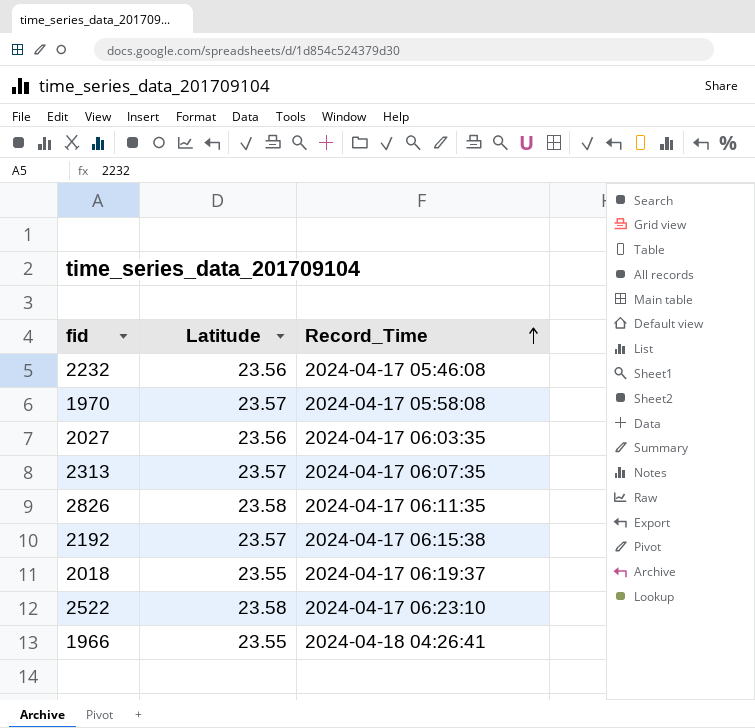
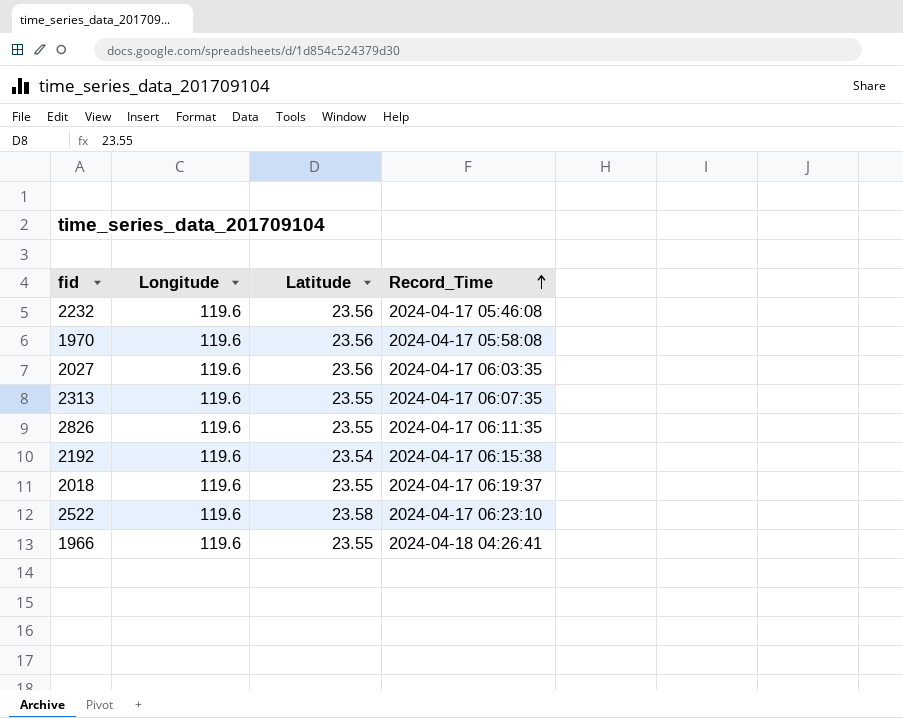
column Longitude | position: none -> 2
1970 | Latitude: 23.57 -> 23.56
2313 | Latitude: 23.57 -> 23.55
2826 | Latitude: 23.58 -> 23.55
2192 | Latitude: 23.57 -> 23.54

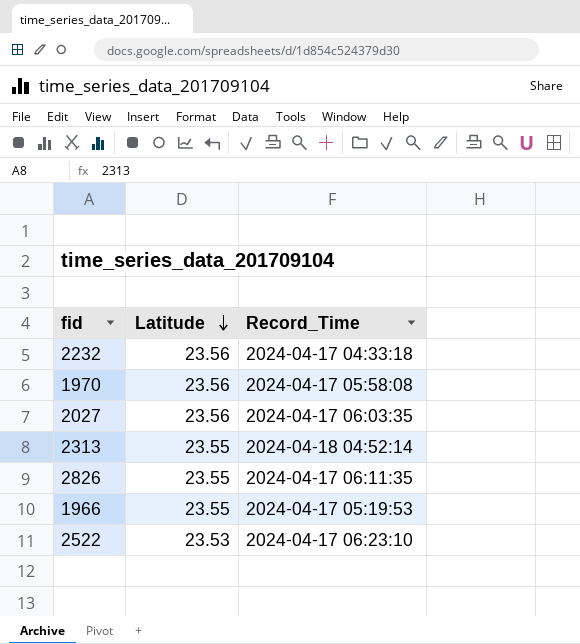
row order: Record_Time ascending -> Latitude descending
column Longitude | position: 2 -> none
row 2192: 119.6 | 23.54 | 2024-04-17 06:15:38 -> none
row 2018: 119.6 | 23.55 | 2024-04-17 06:19:37 -> none
2232 | Record_Time: 2024-04-17 05:46:08 -> 2024-04-17 04:33:18
2313 | Record_Time: 2024-04-17 06:07:35 -> 2024-04-18 04:52:14
1966 | Record_Time: 2024-04-18 04:26:41 -> 2024-04-17 05:19:53
2522 | Latitude: 23.58 -> 23.53

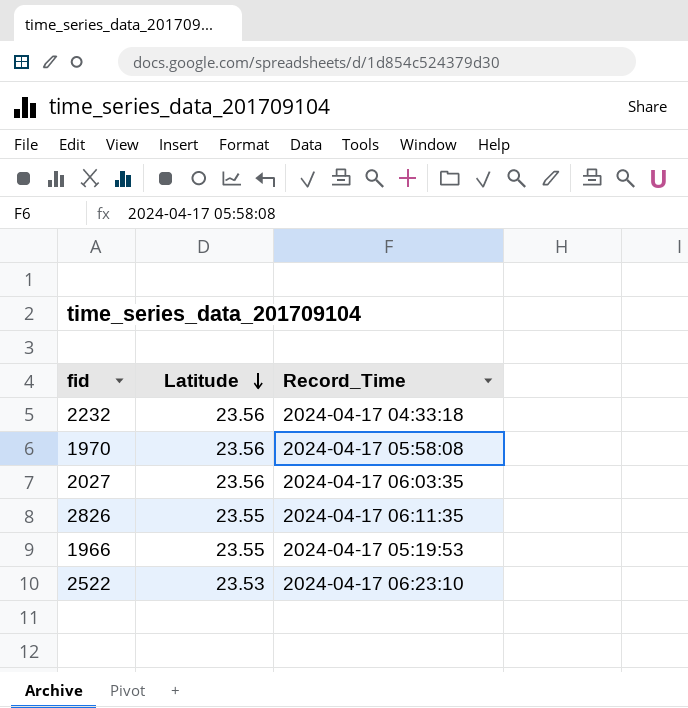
row 2313: 23.55 | 2024-04-18 04:52:14 -> none

